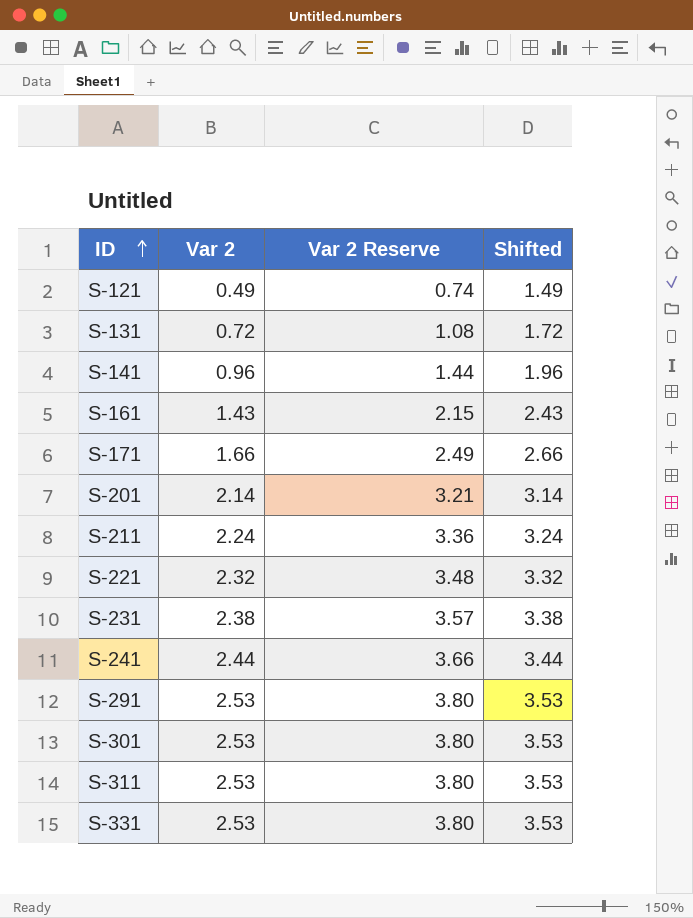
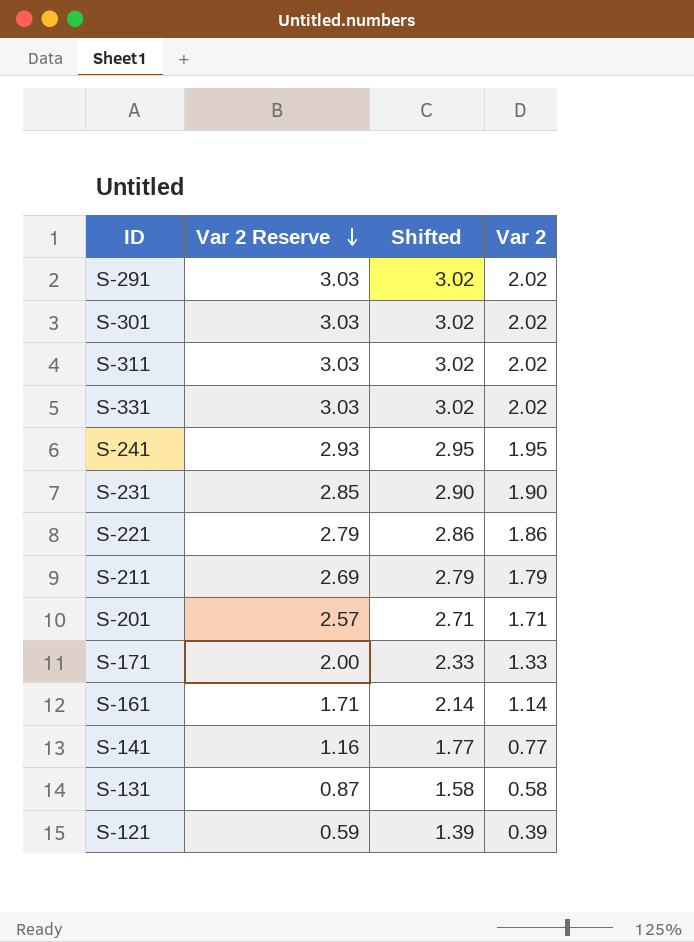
row order: ID ascending -> Var 2 Reserve descending
column Var 2 | position: 2 -> 4
S-291 | Var 2 Reserve: 3.80 -> 3.03
S-291 | Shifted: 3.53 -> 3.02
S-291 | Var 2: 2.53 -> 2.02
S-301 | Var 2 Reserve: 3.80 -> 3.03
S-301 | Shifted: 3.53 -> 3.02
S-301 | Var 2: 2.53 -> 2.02
S-311 | Var 2 Reserve: 3.80 -> 3.03
S-311 | Shifted: 3.53 -> 3.02
S-311 | Var 2: 2.53 -> 2.02
S-331 | Var 2 Reserve: 3.80 -> 3.03
S-331 | Shifted: 3.53 -> 3.02
S-331 | Var 2: 2.53 -> 2.02
S-241 | Var 2 Reserve: 3.66 -> 2.93
S-241 | Shifted: 3.44 -> 2.95
S-241 | Var 2: 2.44 -> 1.95
S-231 | Var 2 Reserve: 3.57 -> 2.85
S-231 | Shifted: 3.38 -> 2.90
S-231 | Var 2: 2.38 -> 1.90
S-221 | Var 2 Reserve: 3.48 -> 2.79
S-221 | Shifted: 3.32 -> 2.86
S-221 | Var 2: 2.32 -> 1.86
S-211 | Var 2 Reserve: 3.36 -> 2.69
S-211 | Shifted: 3.24 -> 2.79
S-211 | Var 2: 2.24 -> 1.79
S-201 | Var 2 Reserve: 3.21 -> 2.57
S-201 | Shifted: 3.14 -> 2.71
S-201 | Var 2: 2.14 -> 1.71
S-171 | Var 2 Reserve: 2.49 -> 2.00
S-171 | Shifted: 2.66 -> 2.33
S-171 | Var 2: 1.66 -> 1.33
S-161 | Var 2 Reserve: 2.15 -> 1.71
S-161 | Shifted: 2.43 -> 2.14
S-161 | Var 2: 1.43 -> 1.14
S-141 | Var 2 Reserve: 1.44 -> 1.16
S-141 | Shifted: 1.96 -> 1.77
S-141 | Var 2: 0.96 -> 0.77
S-131 | Var 2 Reserve: 1.08 -> 0.87
S-131 | Shifted: 1.72 -> 1.58
S-131 | Var 2: 0.72 -> 0.58
S-121 | Var 2 Reserve: 0.74 -> 0.59
S-121 | Shifted: 1.49 -> 1.39
S-121 | Var 2: 0.49 -> 0.39

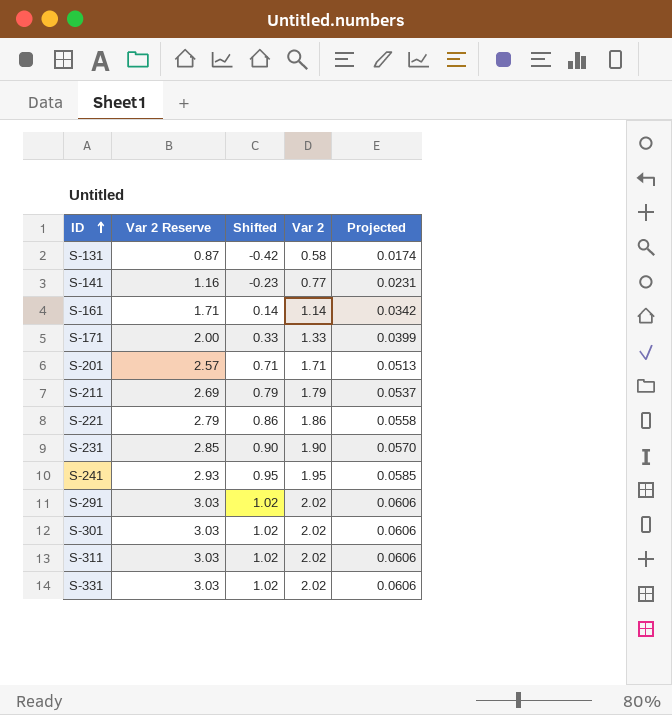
row order: Var 2 Reserve descending -> ID ascending
column Shifted | formula: [Var 2] + 1 -> [Var 2] - 1
column Projected | formula: none -> [Var 2] * 0.03
row S-121: 0.59 | 1.39 | 0.39 -> none

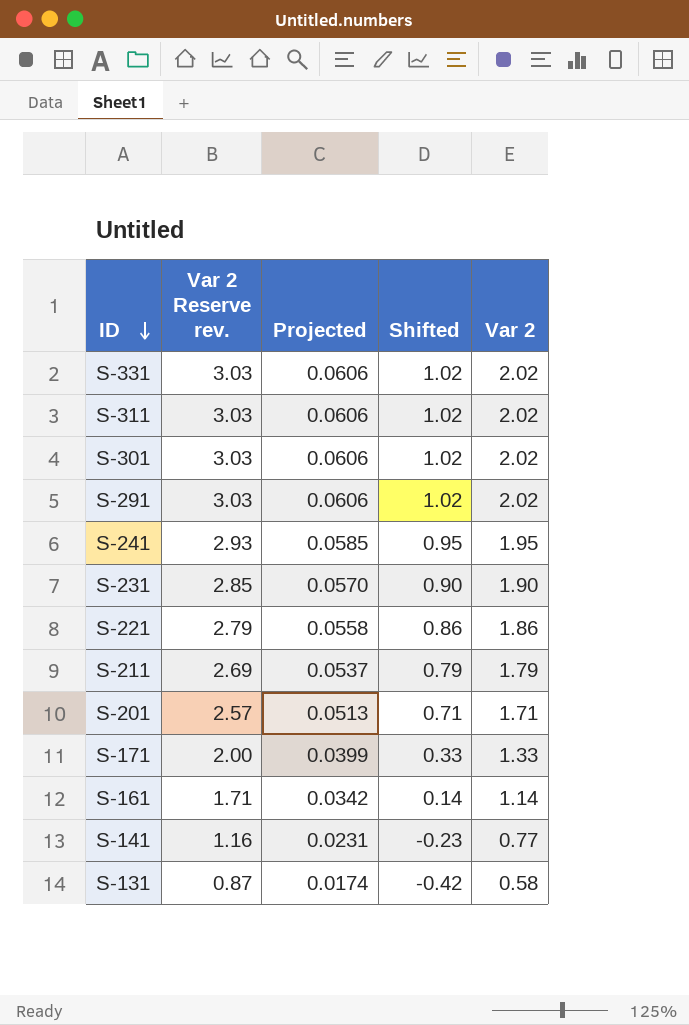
row order: ID ascending -> ID descending
column name: Var 2 Reserve -> Var 2 Reserve rev.
column Projected | position: 5 -> 3

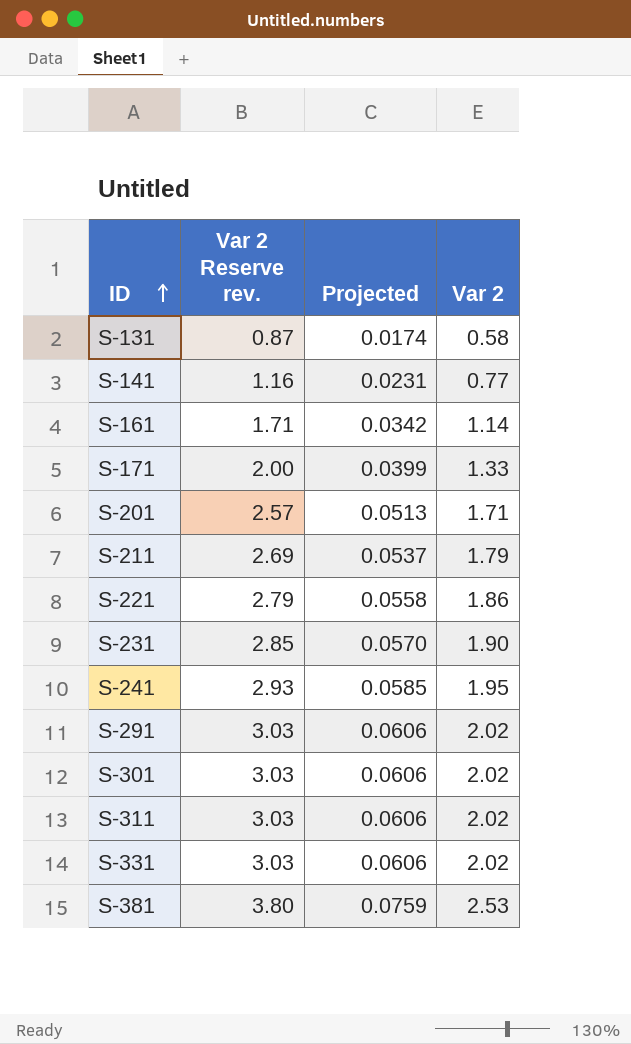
row order: ID descending -> ID ascending
column Shifted | formula: [Var 2] - 1 -> none
row S-381: none -> 3.80 | 0.0759 | 2.53

